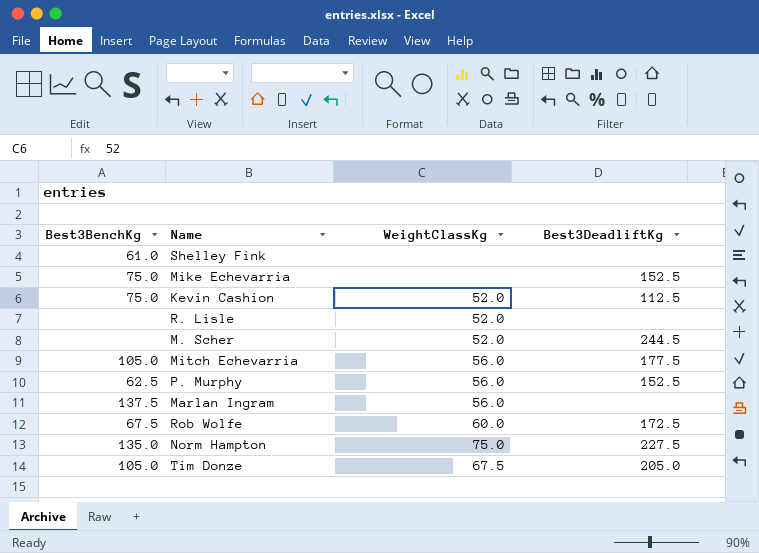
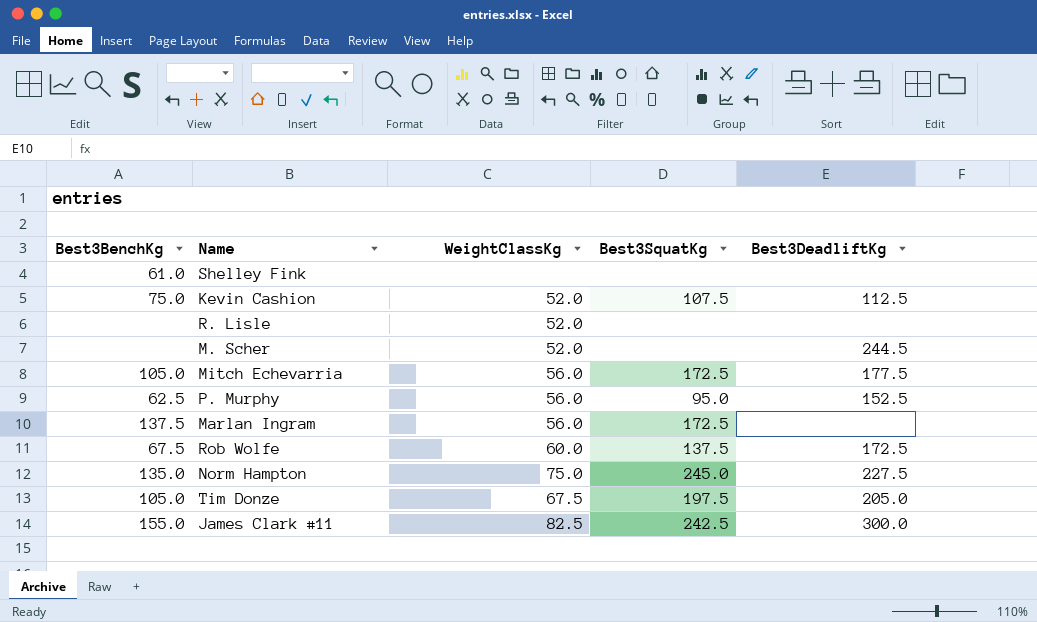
column Best3SquatKg | position: none -> 4
row Mike Echevarria: 75.0 | none | 152.5 -> none
row James Clark #11: none -> 155.0 | 82.5 | 242.5 | 300.0

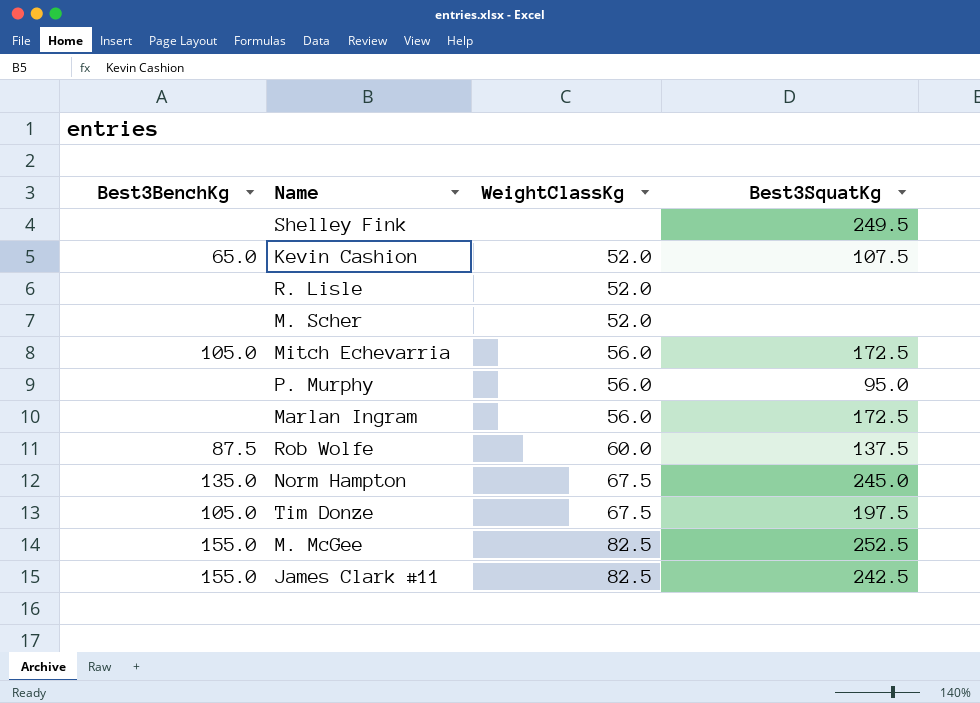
column Best3DeadliftKg | position: 5 -> none
Shelley Fink | Best3BenchKg: 61.0 -> none
Shelley Fink | Best3SquatKg: none -> 249.5
Kevin Cashion | Best3BenchKg: 75.0 -> 65.0
P. Murphy | Best3BenchKg: 62.5 -> none
Marlan Ingram | Best3BenchKg: 137.5 -> none
Rob Wolfe | Best3BenchKg: 67.5 -> 87.5
Norm Hampton | WeightClassKg: 75.0 -> 67.5
row M. McGee: none -> 155.0 | 82.5 | 252.5

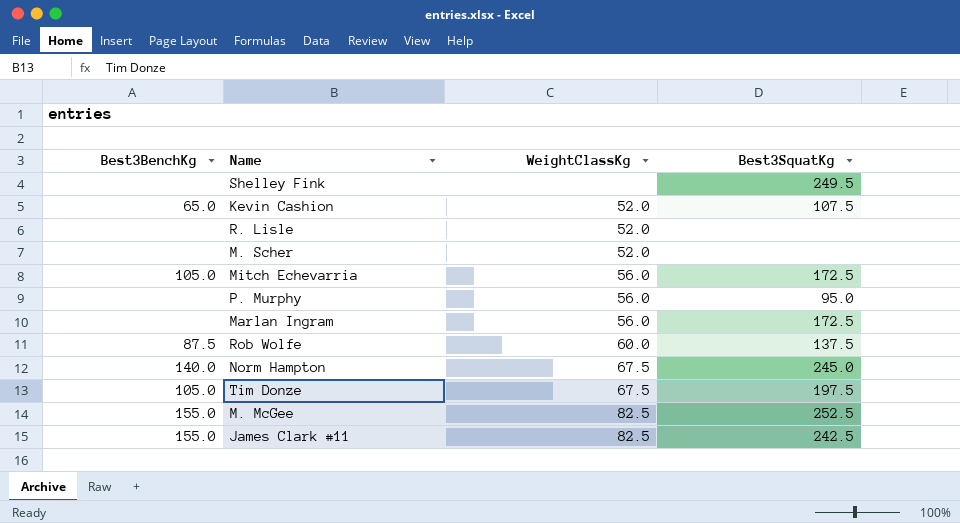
Norm Hampton | Best3BenchKg: 135.0 -> 140.0

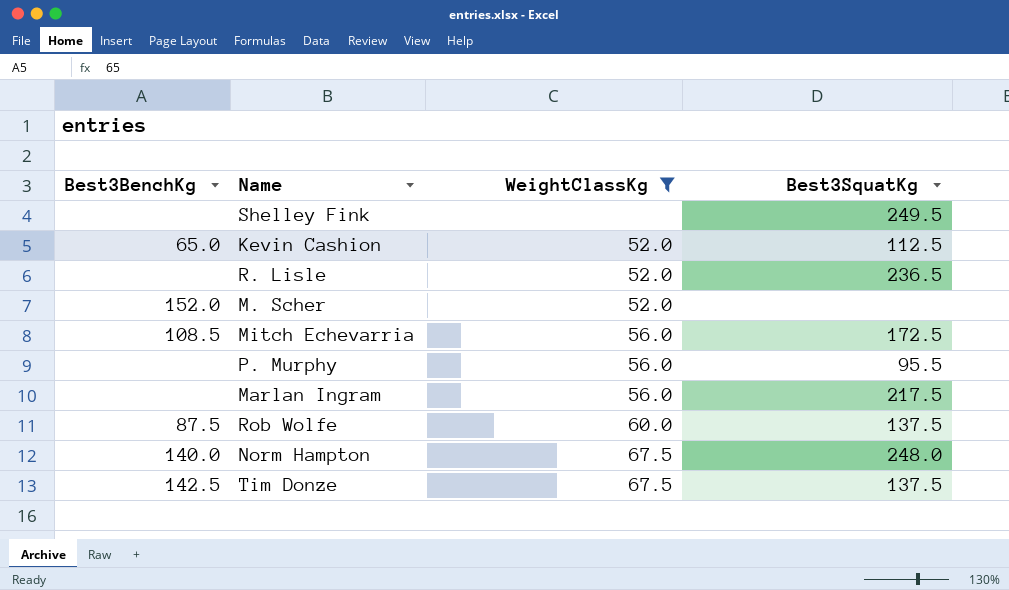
filter: none -> WeightClassKg != 82.5
Kevin Cashion | Best3SquatKg: 107.5 -> 112.5
R. Lisle | Best3SquatKg: none -> 236.5
M. Scher | Best3BenchKg: none -> 152.0
Mitch Echevarria | Best3BenchKg: 105.0 -> 108.5
P. Murphy | Best3SquatKg: 95.0 -> 95.5
Marlan Ingram | Best3SquatKg: 172.5 -> 217.5
Norm Hampton | Best3SquatKg: 245.0 -> 248.0
Tim Donze | Best3BenchKg: 105.0 -> 142.5
Tim Donze | Best3SquatKg: 197.5 -> 137.5

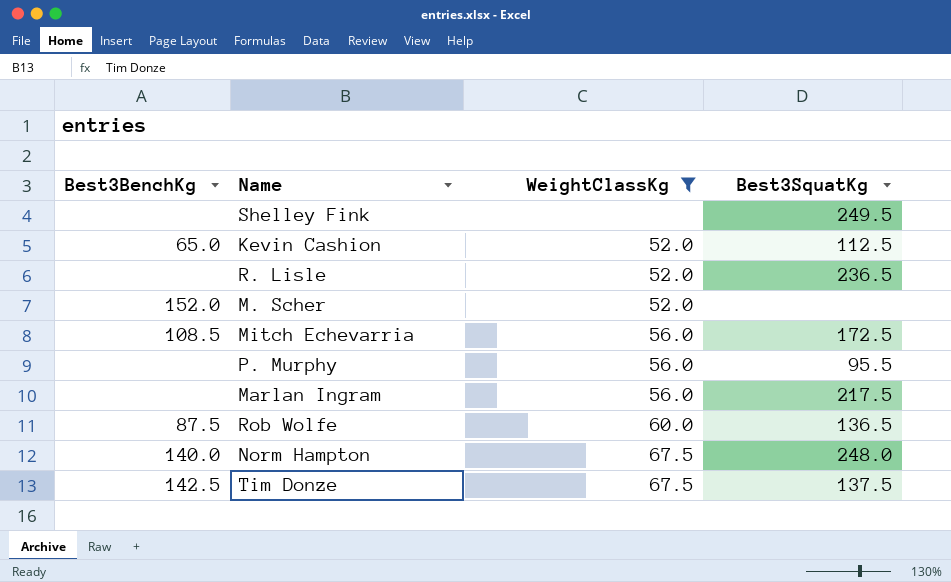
Rob Wolfe | Best3SquatKg: 137.5 -> 136.5

